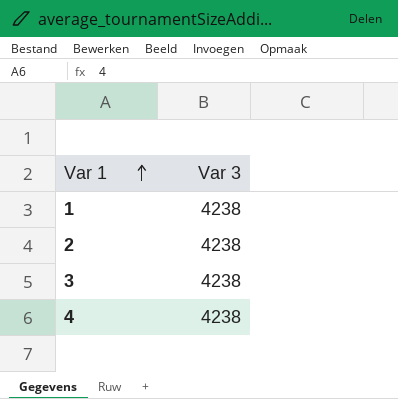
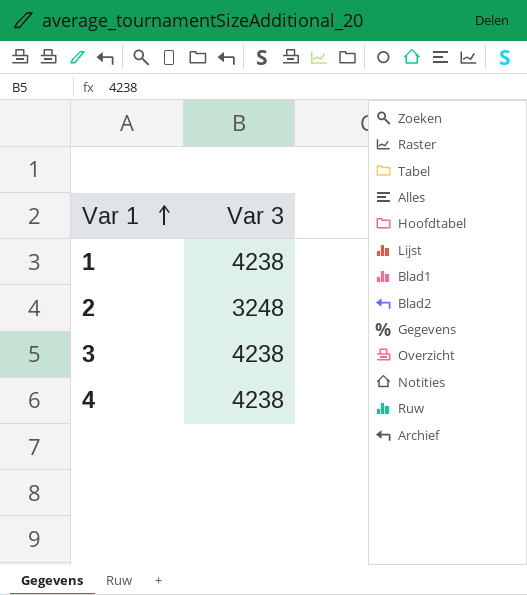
2 | Var 3: 4238 -> 3248

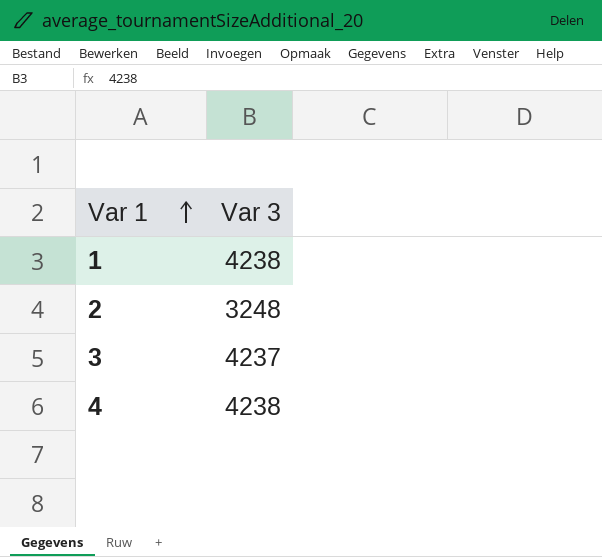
3 | Var 3: 4238 -> 4237

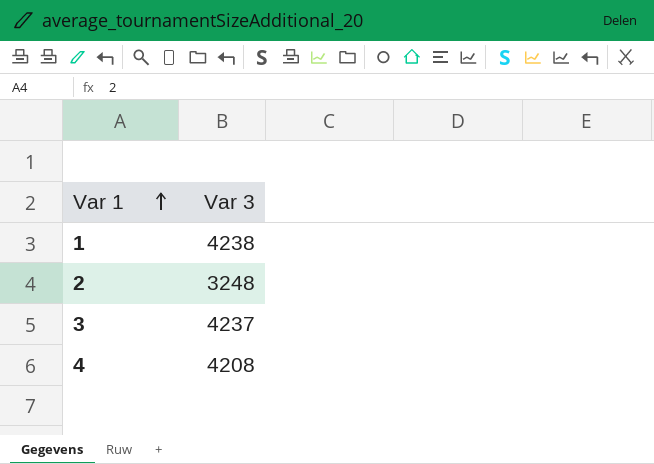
4 | Var 3: 4238 -> 4208

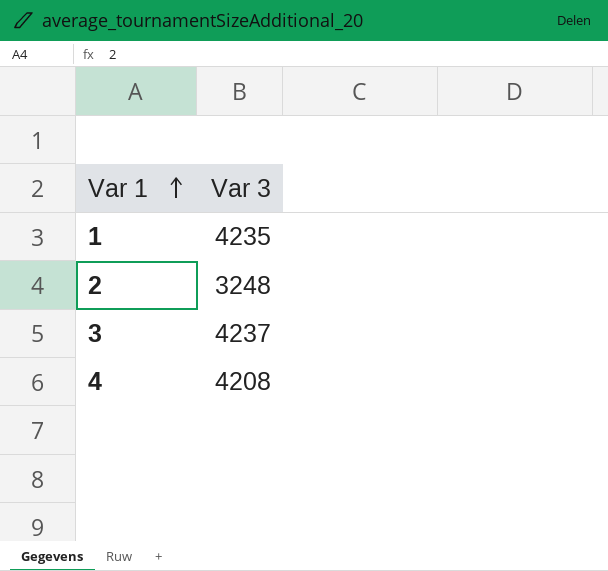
1 | Var 3: 4238 -> 4235

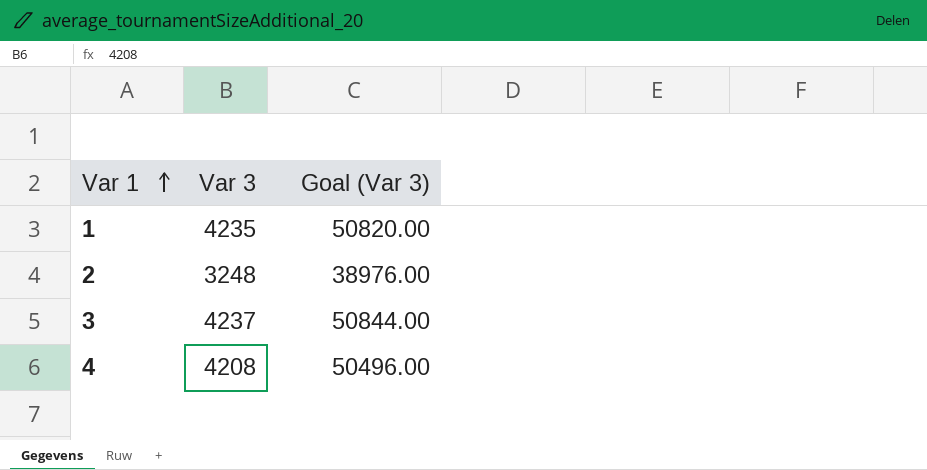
column Goal (Var 3) | formula: none -> [Var 3] * 12

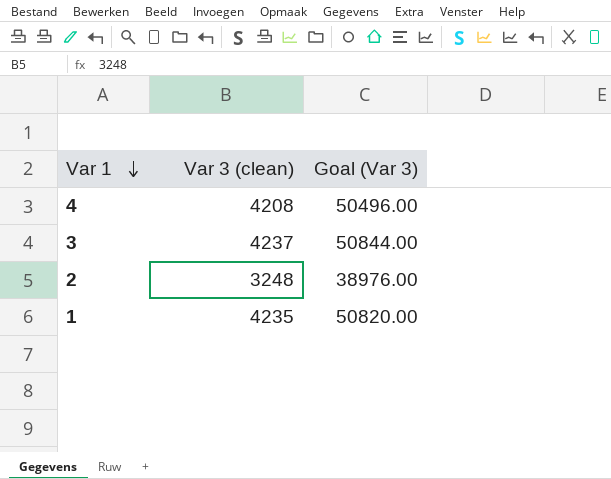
row order: Var 1 ascending -> Var 1 descending
column name: Var 3 -> Var 3 (clean)

